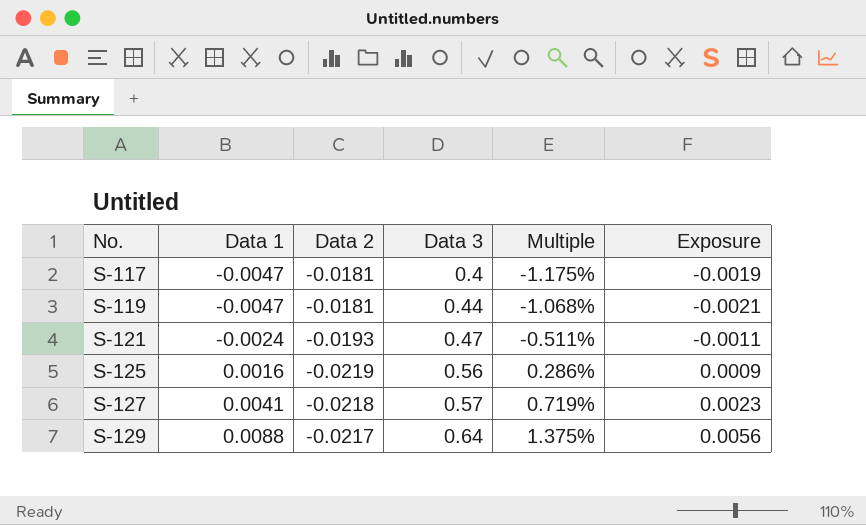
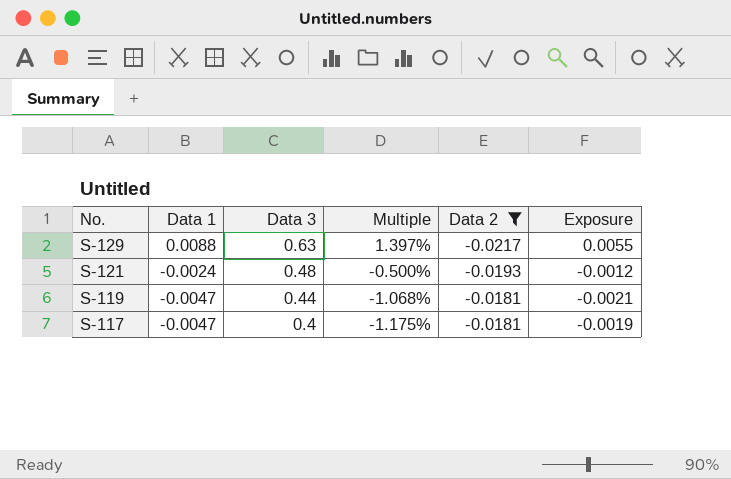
filter: none -> Data 2 >= -0.0217
row order: No. ascending -> No. descending
column Data 2 | position: 3 -> 5
S-129 | Data 3: 0.64 -> 0.63
S-129 | Multiple: 1.375% -> 1.397%
S-129 | Exposure: 0.0056 -> 0.0055
S-121 | Data 3: 0.47 -> 0.48
S-121 | Multiple: -0.511% -> -0.500%
S-121 | Exposure: -0.0011 -> -0.0012

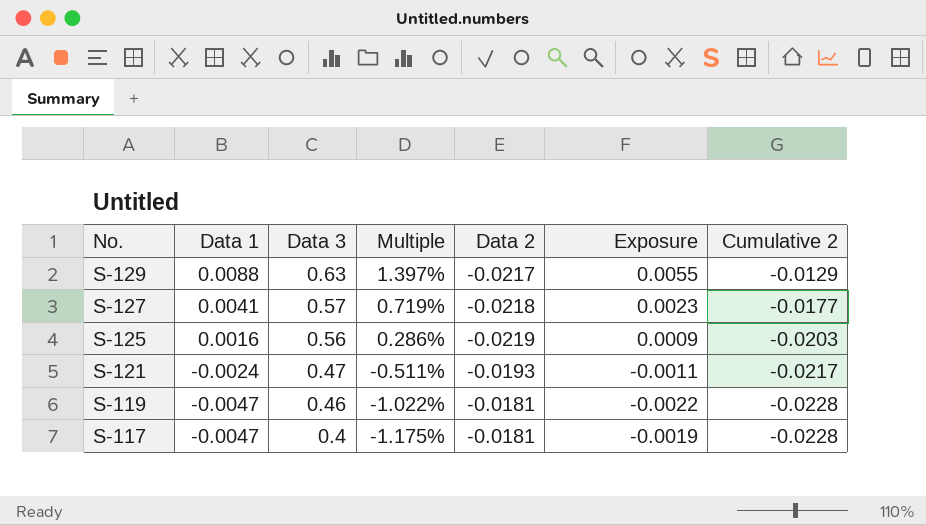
filter: Data 2 >= -0.0217 -> none
column Cumulative 2 | formula: none -> [Data 1] + [Data 2]
S-121 | Data 3: 0.48 -> 0.47
S-121 | Multiple: -0.500% -> -0.511%
S-121 | Exposure: -0.0012 -> -0.0011
S-119 | Data 3: 0.44 -> 0.46
S-119 | Multiple: -1.068% -> -1.022%
S-119 | Exposure: -0.0021 -> -0.0022

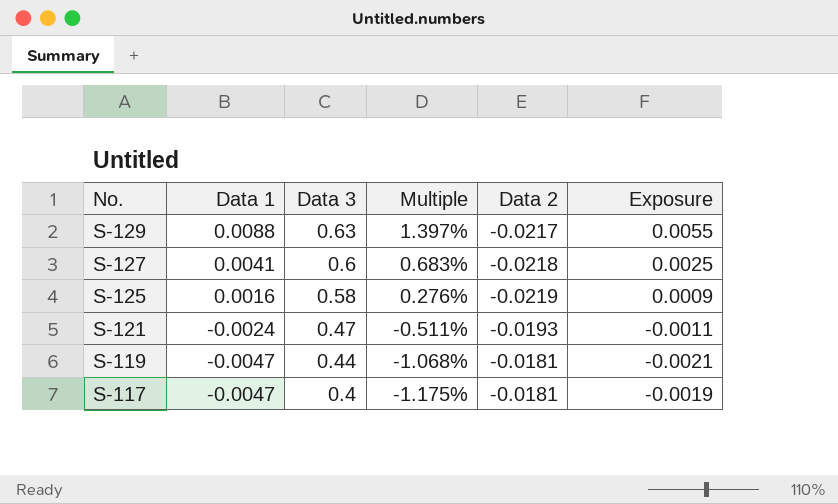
column Cumulative 2 | formula: [Data 1] + [Data 2] -> none
S-127 | Data 3: 0.57 -> 0.6
S-127 | Multiple: 0.719% -> 0.683%
S-127 | Exposure: 0.0023 -> 0.0025
S-125 | Data 3: 0.56 -> 0.58
S-125 | Multiple: 0.286% -> 0.276%
S-119 | Data 3: 0.46 -> 0.44
S-119 | Multiple: -1.022% -> -1.068%
S-119 | Exposure: -0.0022 -> -0.0021

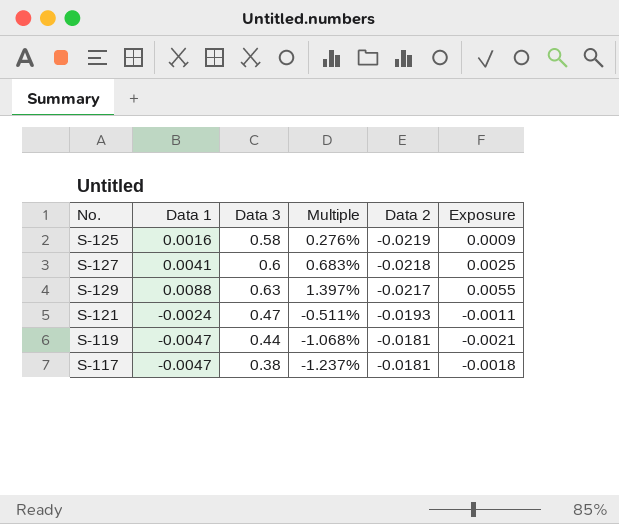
row order: No. descending -> Data 2 ascending
S-117 | Data 3: 0.4 -> 0.38
S-117 | Multiple: -1.175% -> -1.237%
S-117 | Exposure: -0.0019 -> -0.0018

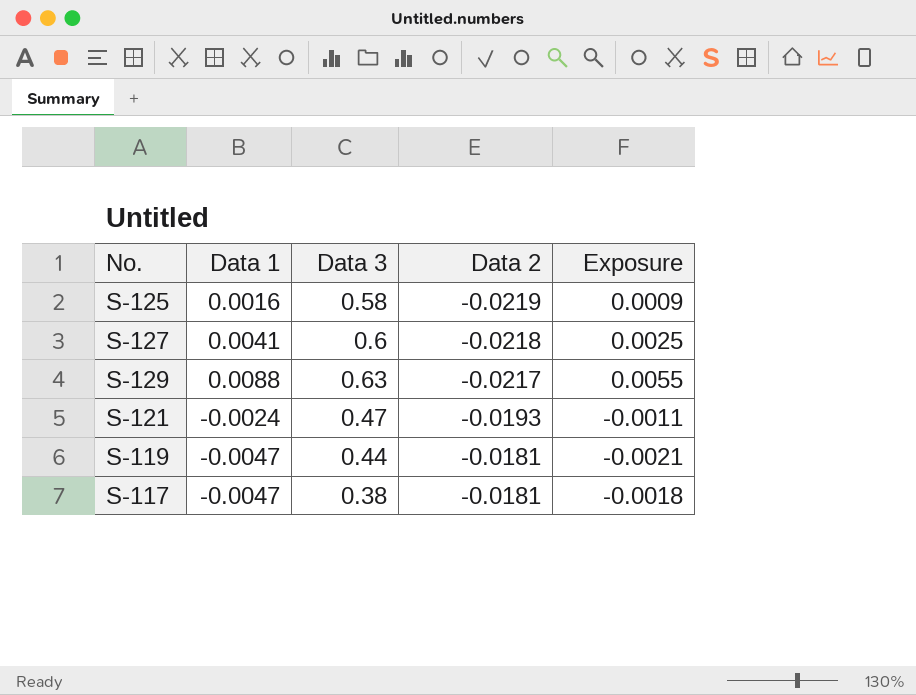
column Multiple | formula: [Data 1] / [Data 3] -> none

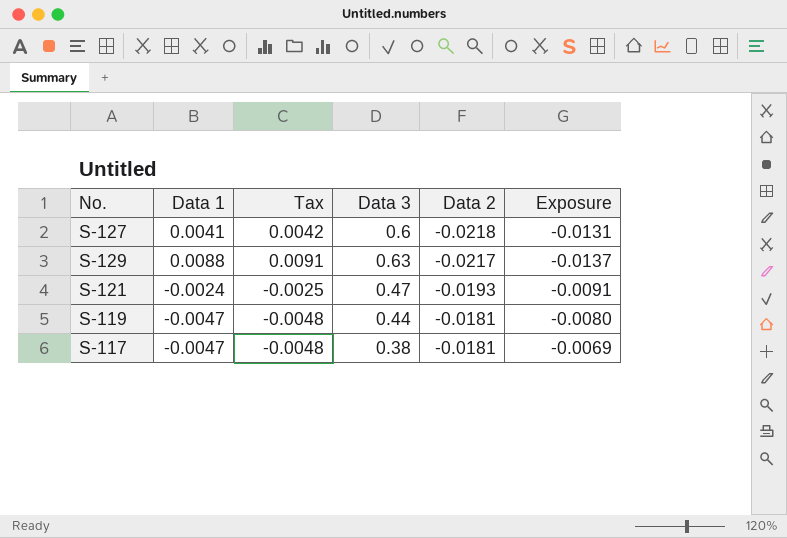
column Tax | formula: none -> [Data 1] * 1.03
column Exposure | formula: [Data 1] * [Data 3] -> [Data 3] * [Data 2]
row S-125: 0.0016 | 0.58 | -0.0219 | 0.0009 -> none

